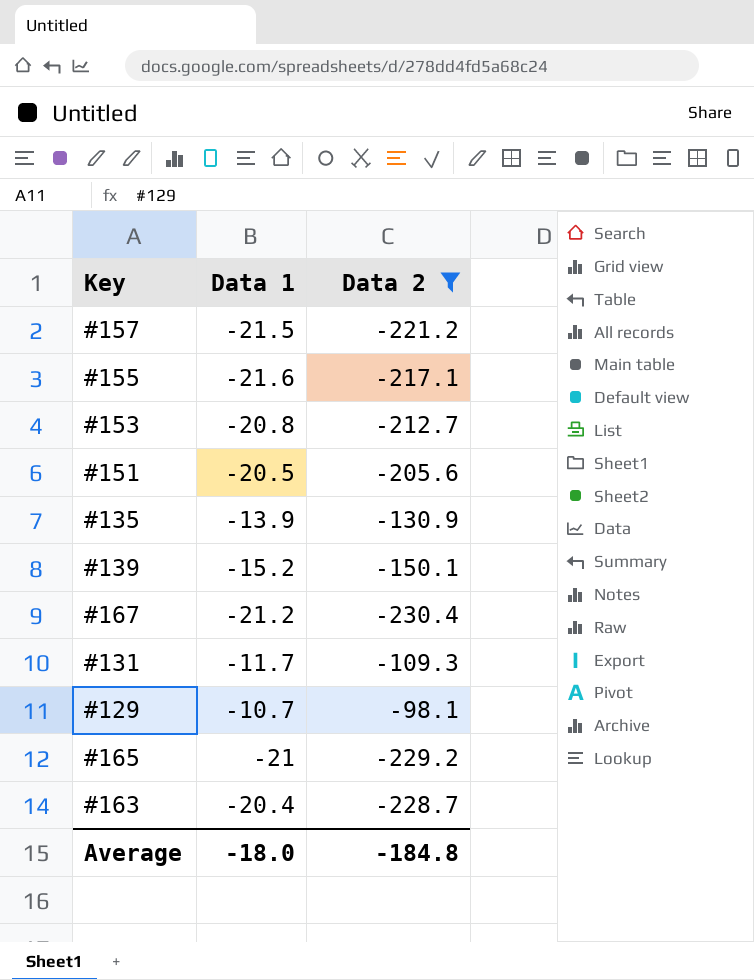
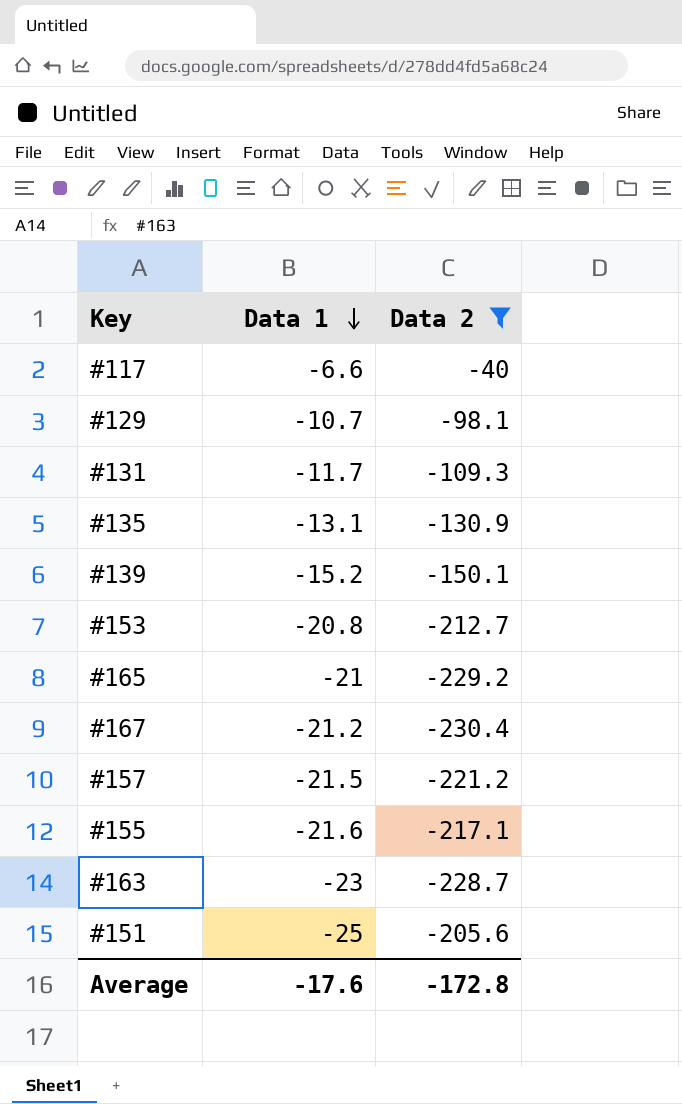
row order: none -> Data 1 descending
row #117: none -> -6.6 | -40
#135 | Data 1: -13.9 -> -13.1
#163 | Data 1: -20.4 -> -23
#151 | Data 1: -20.5 -> -25
Average | Data 1: -18.0 -> -17.6
Average | Data 2: -184.8 -> -172.8

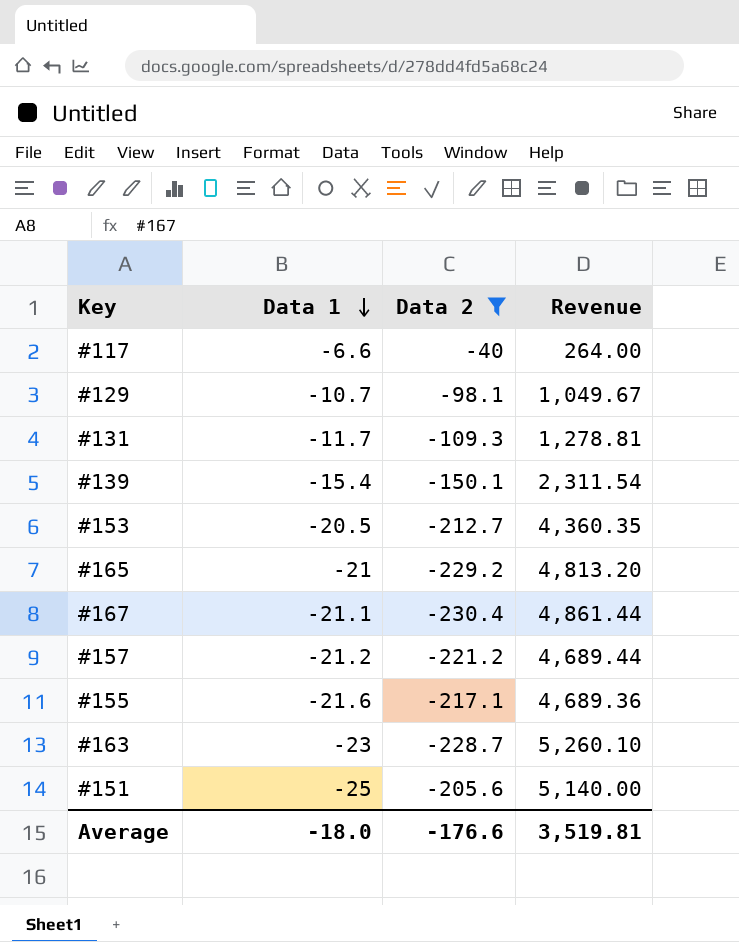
column Revenue | formula: none -> [Data 1] * [Data 2]
row #135: -13.1 | -130.9 -> none
#139 | Data 1: -15.2 -> -15.4
#153 | Data 1: -20.8 -> -20.5
#167 | Data 1: -21.2 -> -21.1
#157 | Data 1: -21.5 -> -21.2
Average | Data 1: -17.6 -> -18.0
Average | Data 2: -172.8 -> -176.6

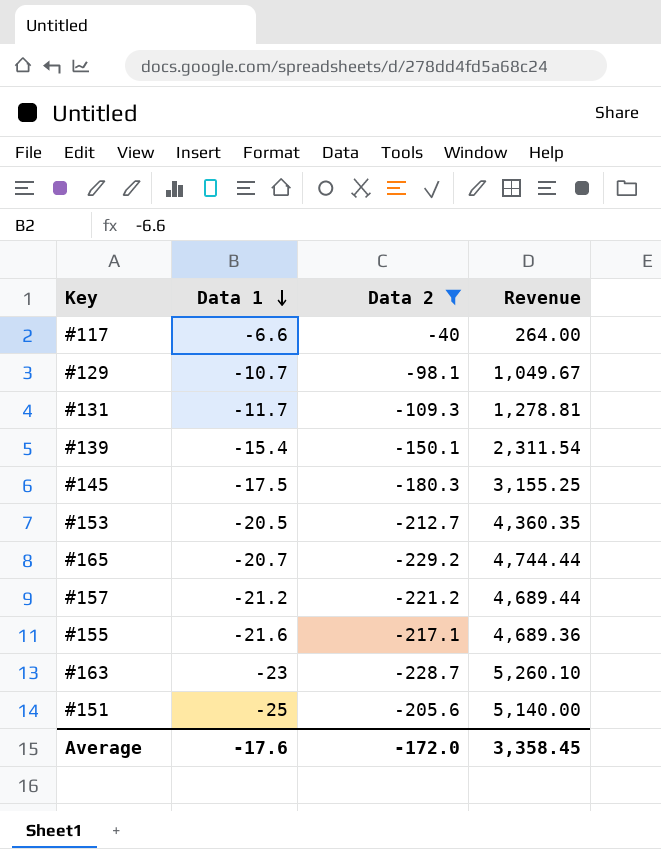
row #167: -21.1 | -230.4 | 4,861.44 -> none
row #145: none -> -17.5 | -180.3 | 3,155.25
#165 | Data 1: -21 -> -20.7
#165 | Revenue: 4,813.20 -> 4,744.44
Average | Data 1: -18.0 -> -17.6
Average | Data 2: -176.6 -> -172.0
Average | Revenue: 3,519.81 -> 3,358.45

